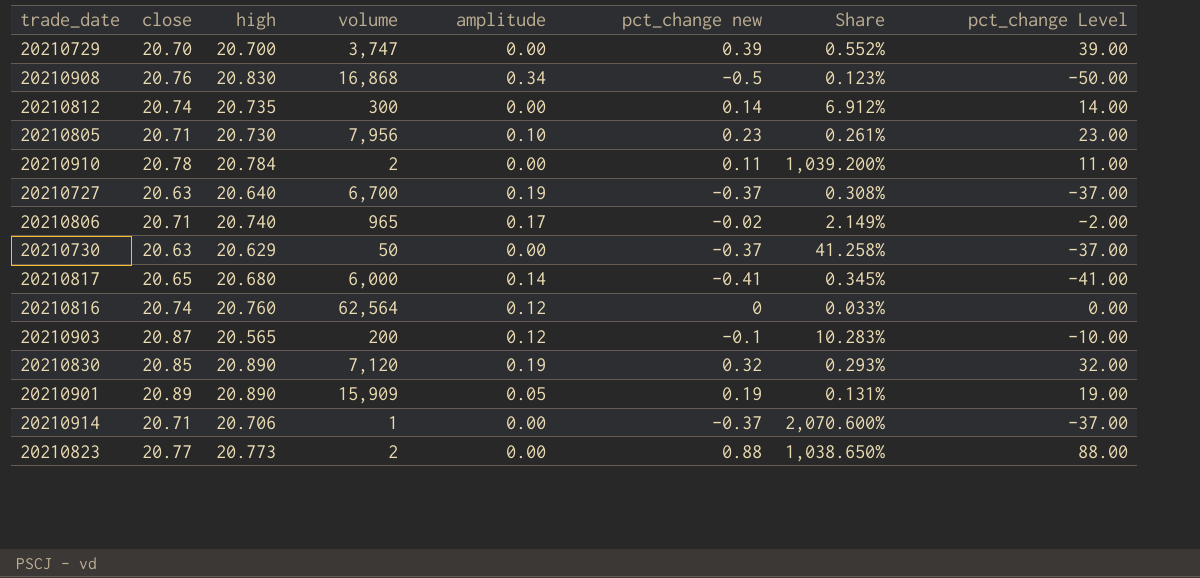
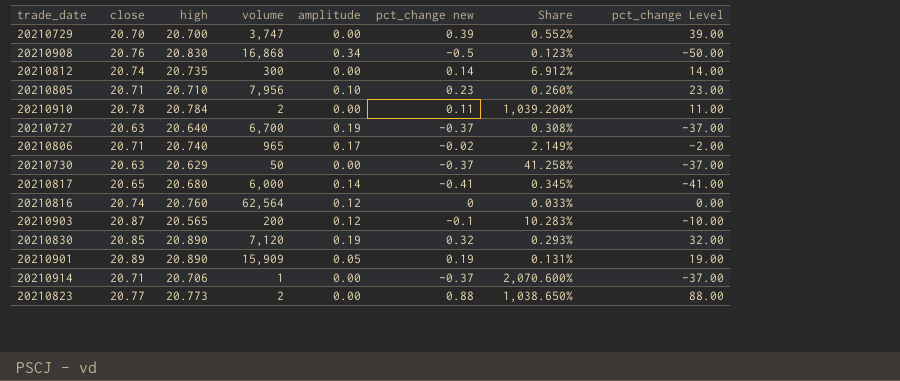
20210805 | high: 20.730 -> 20.710
20210805 | Share: 0.261% -> 0.260%

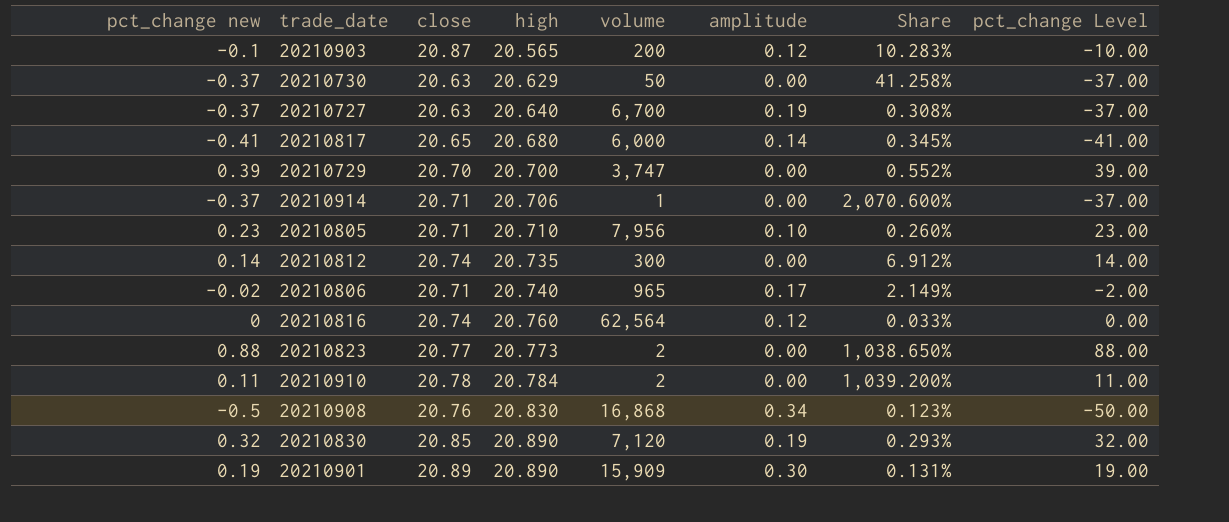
row order: none -> high ascending
column pct_change new | position: 6 -> 1
20210901 | amplitude: 0.05 -> 0.30

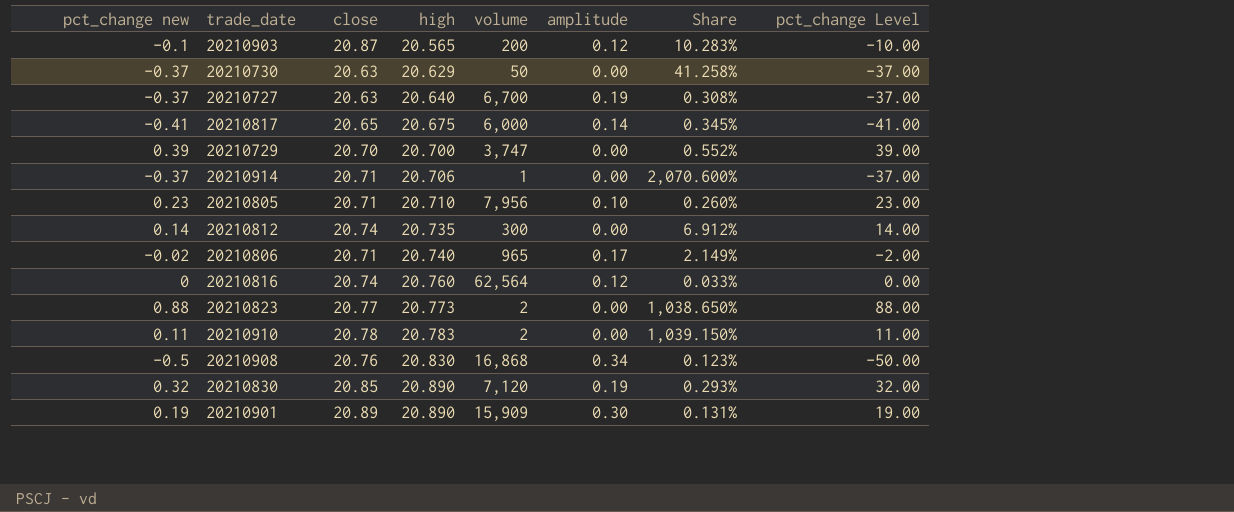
20210817 | high: 20.680 -> 20.675
20210910 | high: 20.784 -> 20.783
20210910 | Share: 1,039.200% -> 1,039.150%

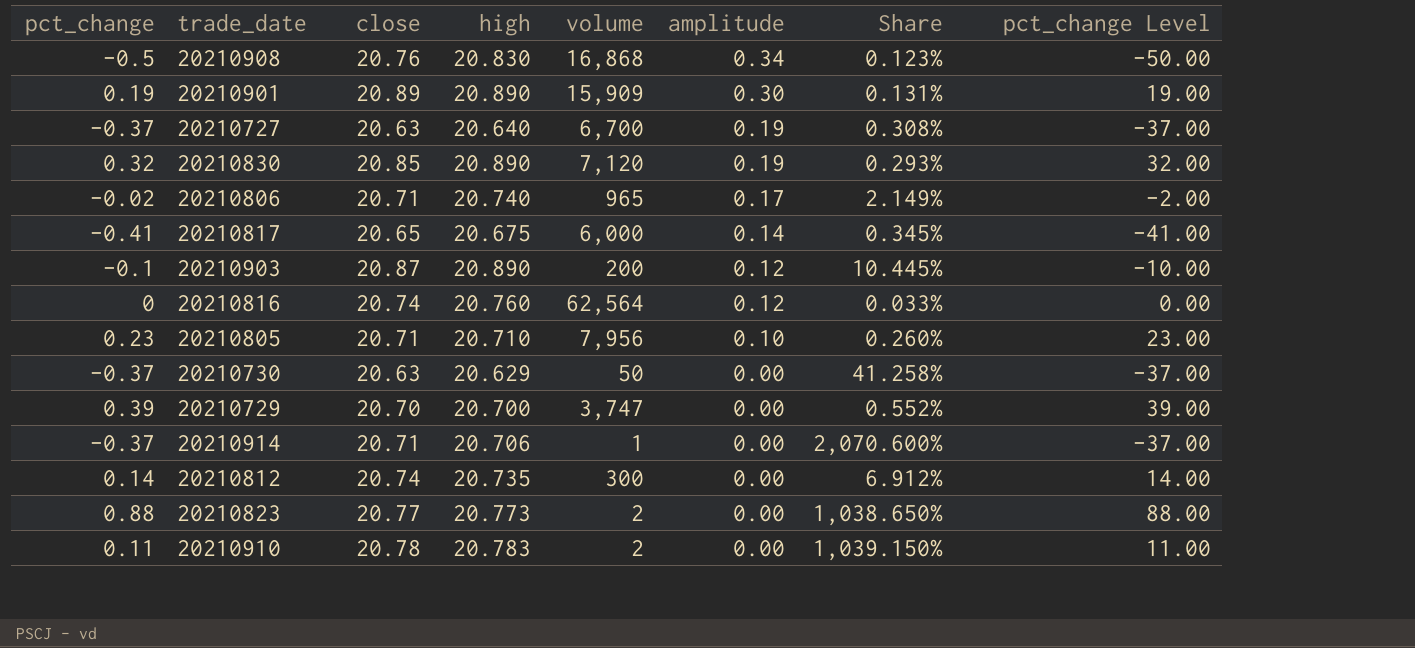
row order: high ascending -> amplitude descending
column name: pct_change new -> pct_change
20210903 | high: 20.565 -> 20.890
20210903 | Share: 10.283% -> 10.445%

